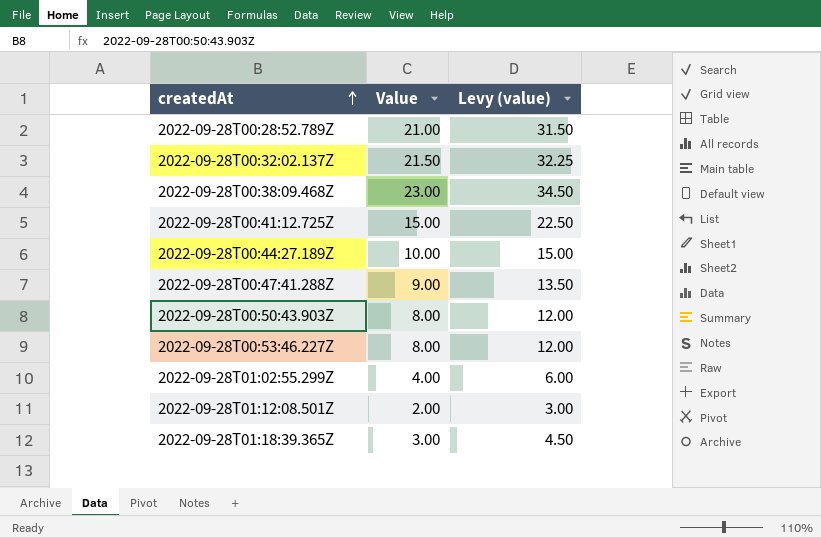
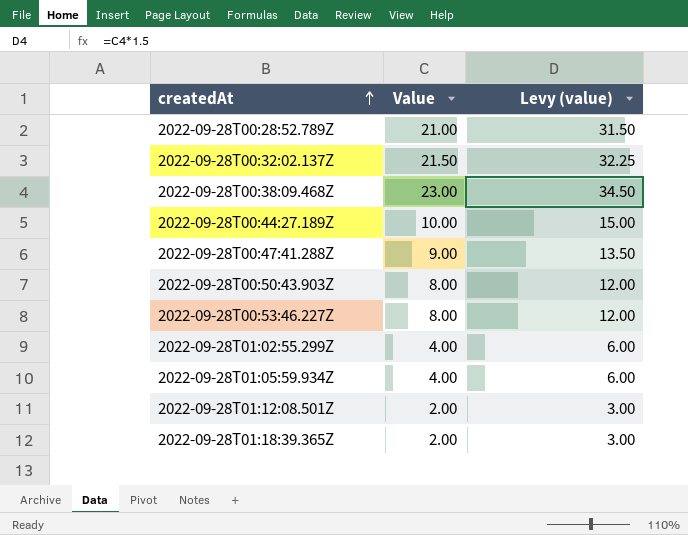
row 2022-09-28T00:41:12.725Z: 15.00 | 22.50 -> none
row 2022-09-28T01:05:59.934Z: none -> 4.00 | 6.00
2022-09-28T01:18:39.365Z | Value: 3.00 -> 2.00
2022-09-28T01:18:39.365Z | Levy (value): 4.50 -> 3.00

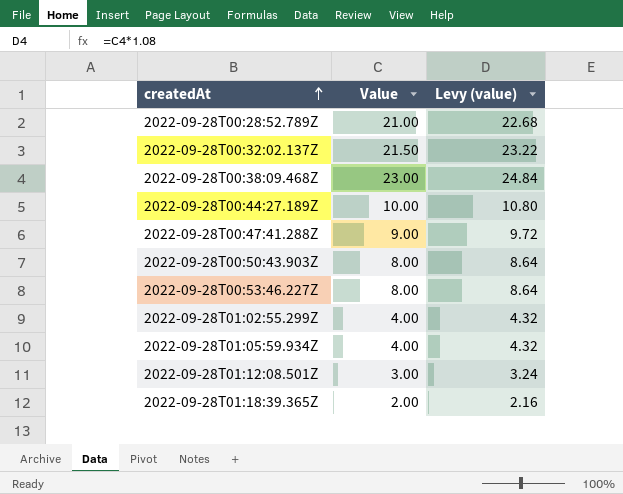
column Levy (value) | formula: [Value] * 1.5 -> [Value] * 1.08
2022-09-28T01:12:08.501Z | Value: 2.00 -> 3.00

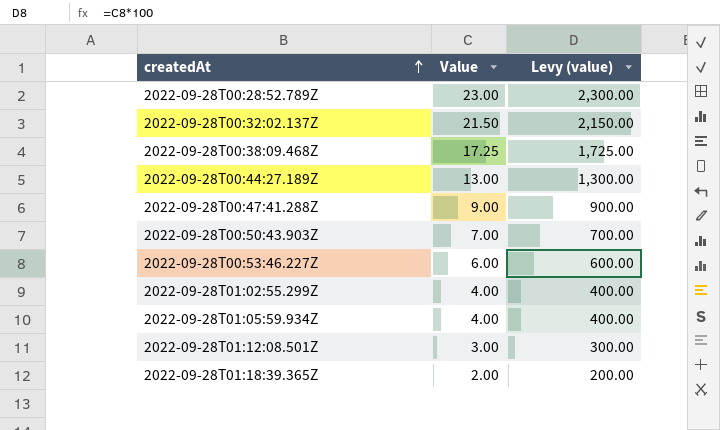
column Levy (value) | formula: [Value] * 1.08 -> [Value] * 100
2022-09-28T00:28:52.789Z | Value: 21.00 -> 23.00
2022-09-28T00:38:09.468Z | Value: 23.00 -> 17.25
2022-09-28T00:44:27.189Z | Value: 10.00 -> 13.00
2022-09-28T00:50:43.903Z | Value: 8.00 -> 7.00
2022-09-28T00:53:46.227Z | Value: 8.00 -> 6.00

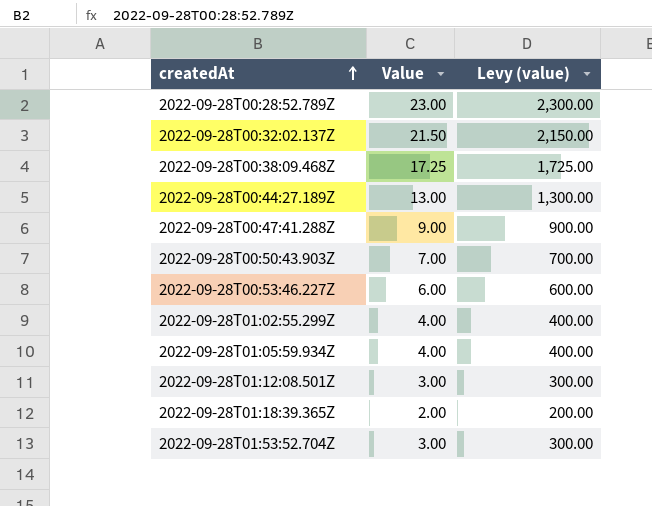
row 2022-09-28T01:53:52.704Z: none -> 3.00 | 300.00

